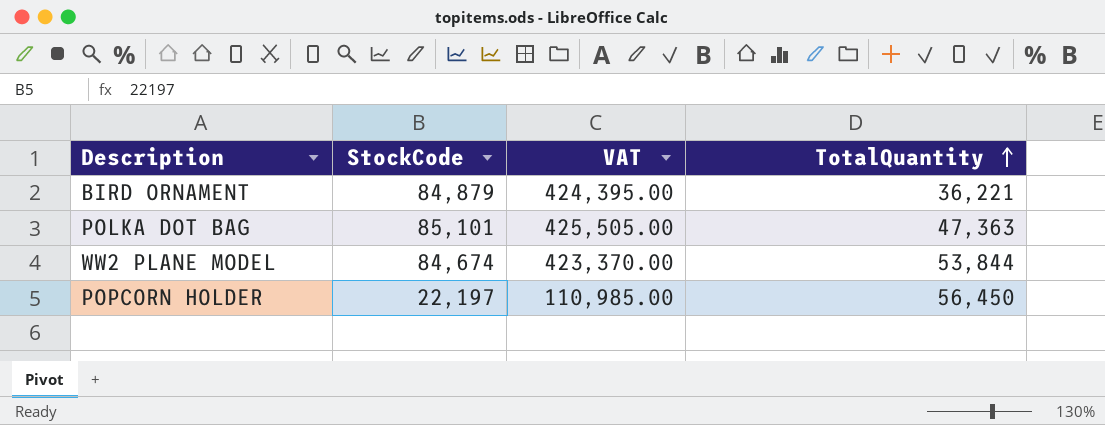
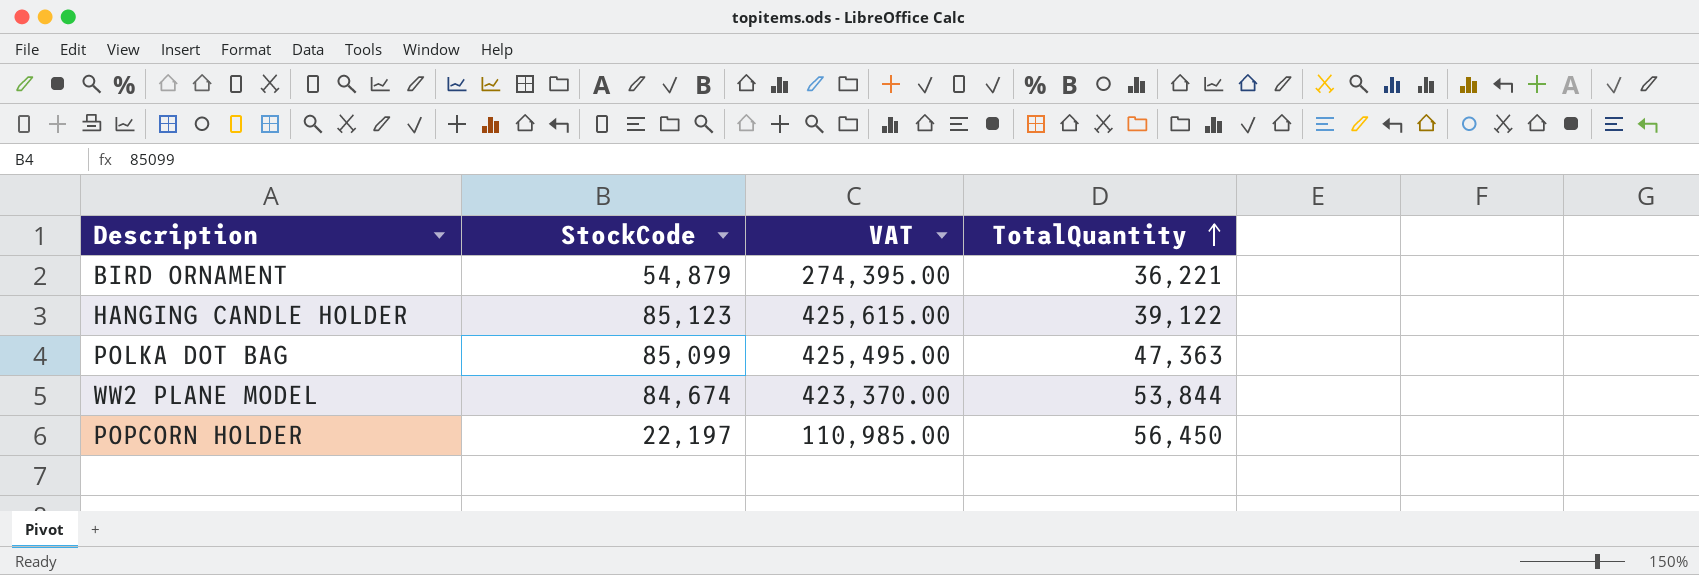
BIRD ORNAMENT | StockCode: 84,879 -> 54,879
BIRD ORNAMENT | VAT: 424,395.00 -> 274,395.00
row HANGING CANDLE HOLDER: none -> 85,123 | 425,615.00 | 39,122
POLKA DOT BAG | StockCode: 85,101 -> 85,099
POLKA DOT BAG | VAT: 425,505.00 -> 425,495.00

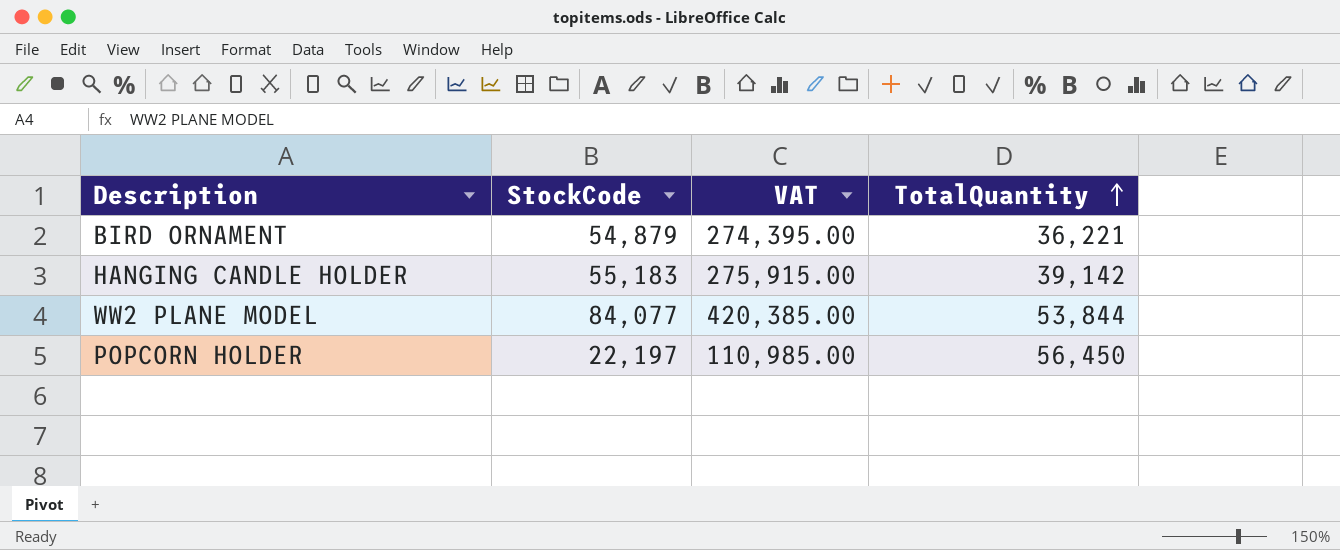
row POLKA DOT BAG: 85,099 | 425,495.00 | 47,363 -> none
HANGING CANDLE HOLDER | StockCode: 85,123 -> 55,183
HANGING CANDLE HOLDER | VAT: 425,615.00 -> 275,915.00
HANGING CANDLE HOLDER | TotalQuantity: 39,122 -> 39,142
WW2 PLANE MODEL | StockCode: 84,674 -> 84,077
WW2 PLANE MODEL | VAT: 423,370.00 -> 420,385.00

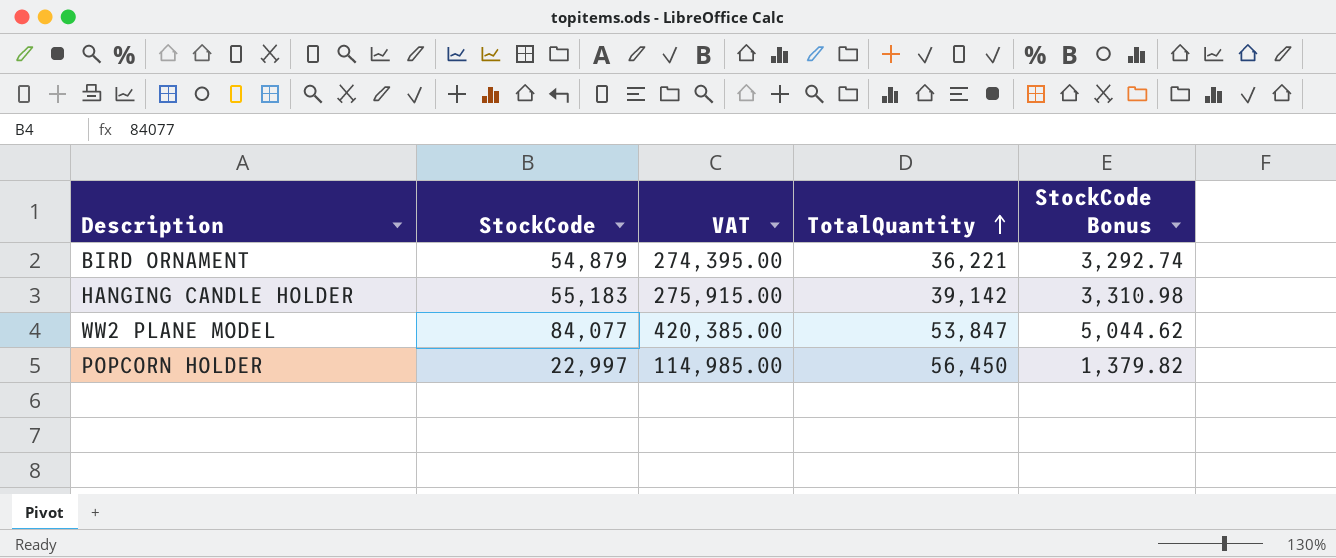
column StockCode Bonus | formula: none -> [StockCode] * 0.06
WW2 PLANE MODEL | TotalQuantity: 53,844 -> 53,847
POPCORN HOLDER | StockCode: 22,197 -> 22,997
POPCORN HOLDER | VAT: 110,985.00 -> 114,985.00

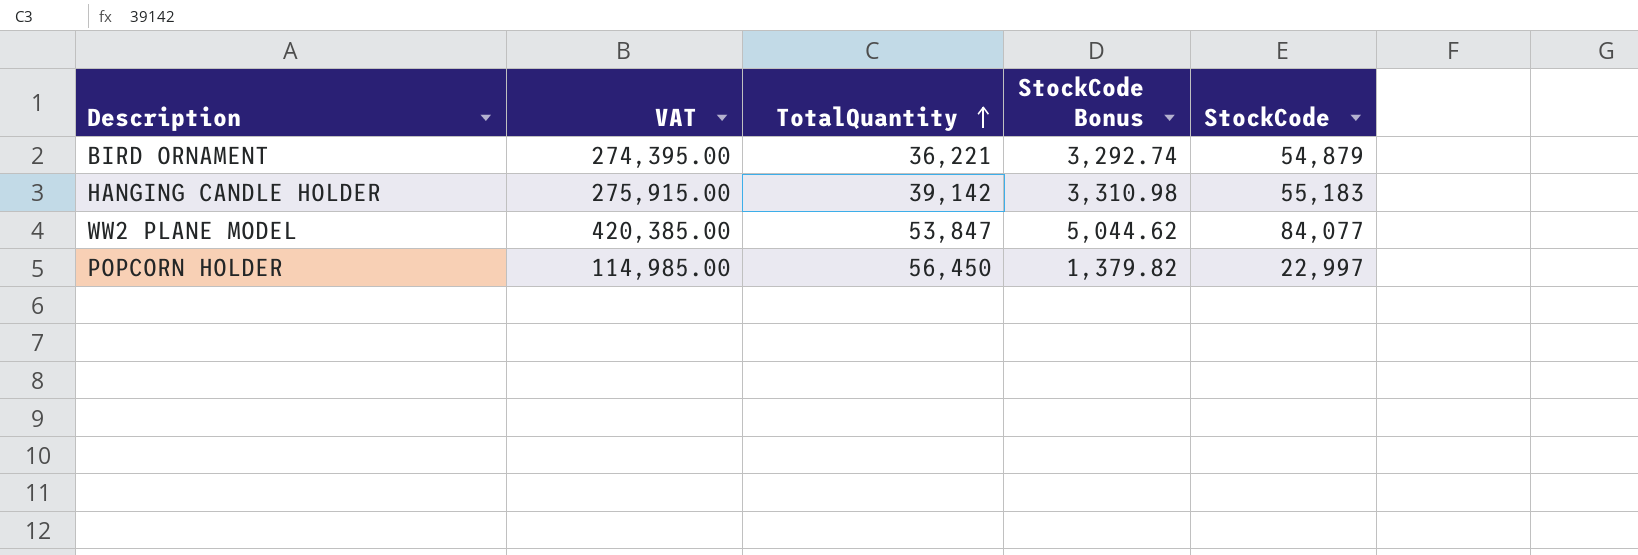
column StockCode | position: 2 -> 5

